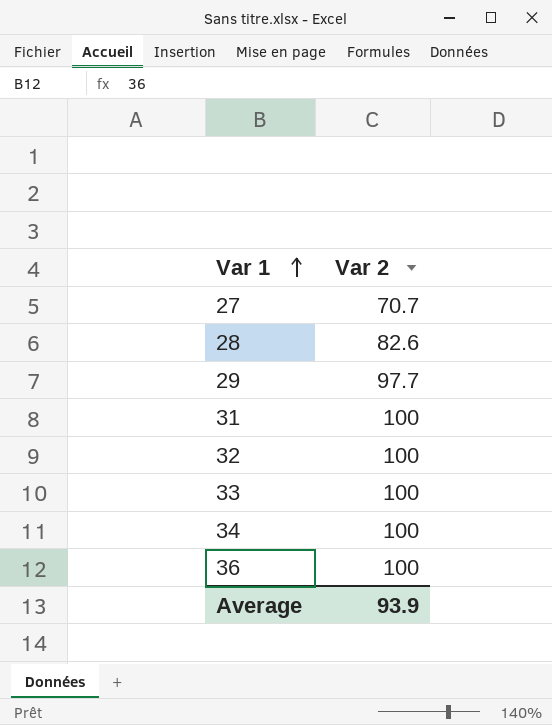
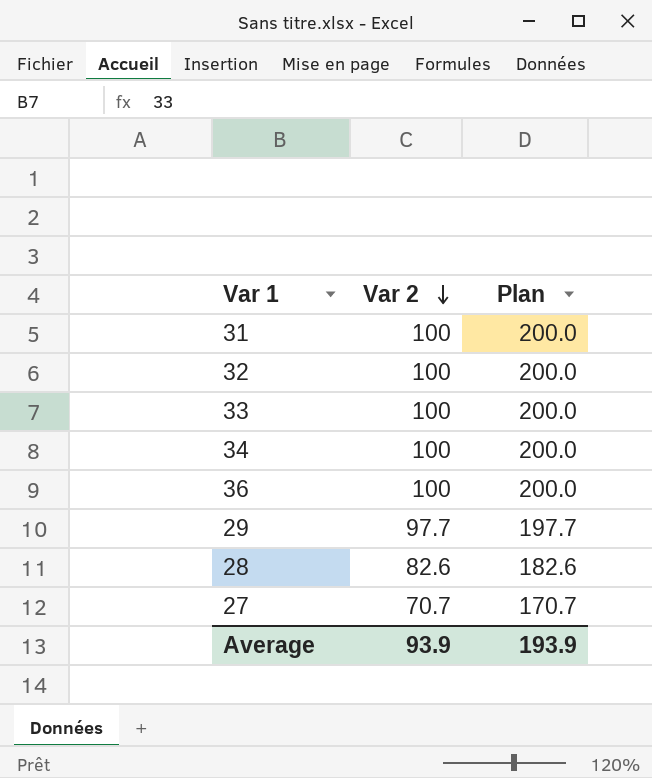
row order: Var 1 ascending -> Var 2 descending
column Plan | formula: none -> [Var 2] + 100

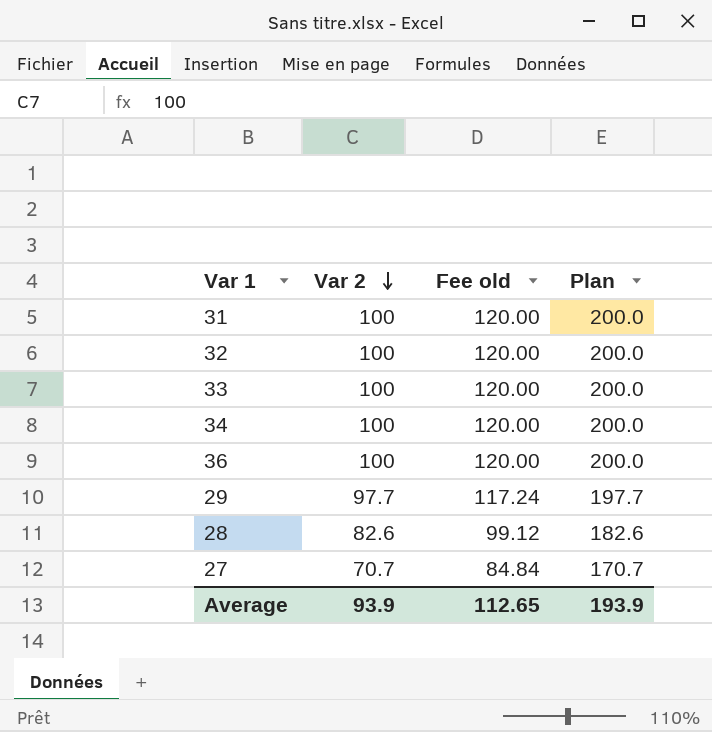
column Fee old | formula: none -> [Var 2] * 1.2

